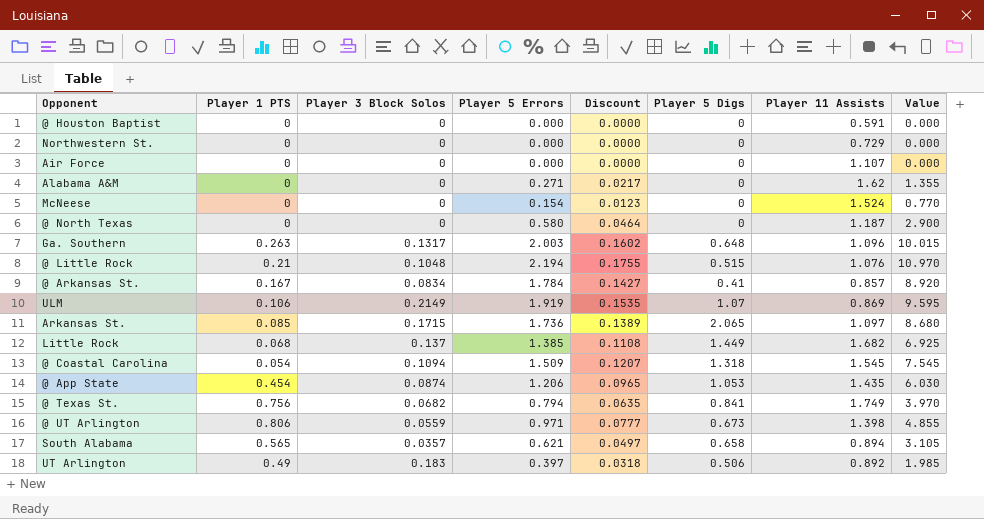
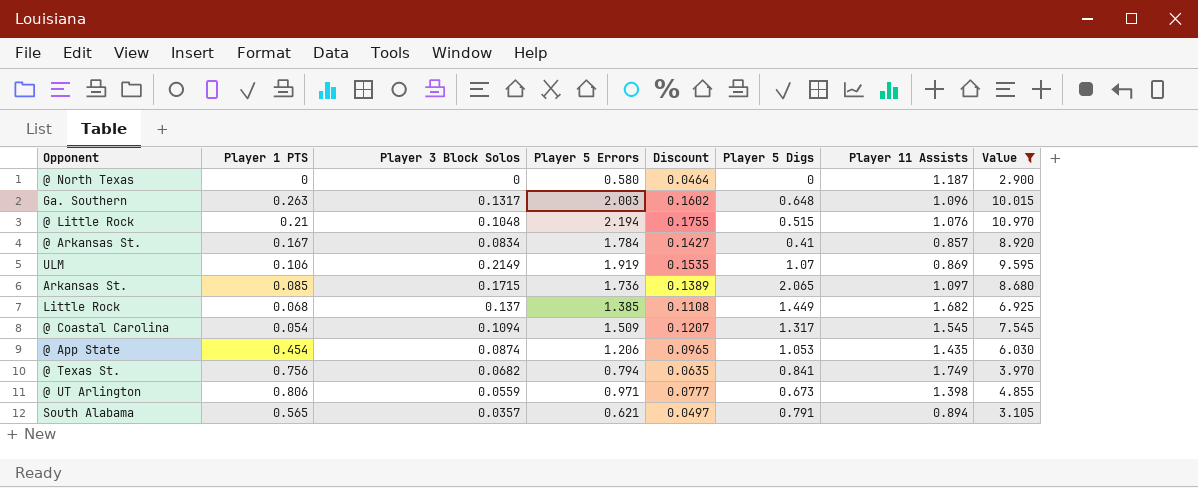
filter: none -> Value >= 2.900
@ Coastal Carolina | Player 5 Digs: 1.318 -> 1.317
South Alabama | Player 5 Digs: 0.658 -> 0.791

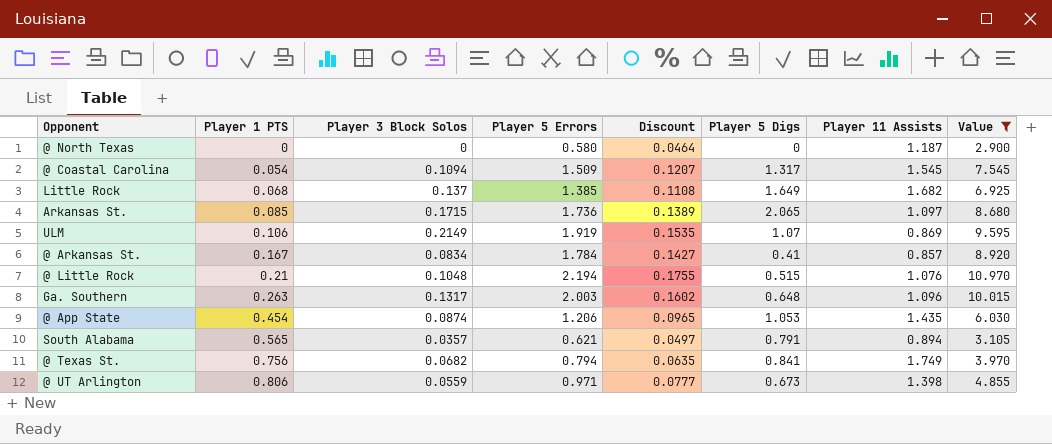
row order: none -> Player 1 PTS ascending
Little Rock | Player 5 Digs: 1.449 -> 1.649

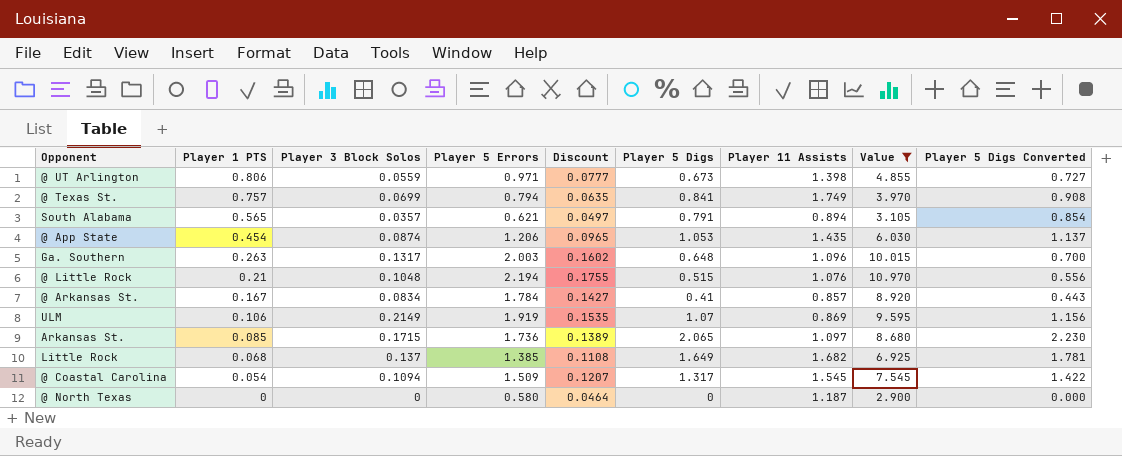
row order: Player 1 PTS ascending -> Player 1 PTS descending
column Player 5 Digs Converted | formula: none -> [Player 5 Digs] * 1.08
@ Texas St. | Player 1 PTS: 0.756 -> 0.757
@ Texas St. | Player 3 Block Solos: 0.0682 -> 0.0699

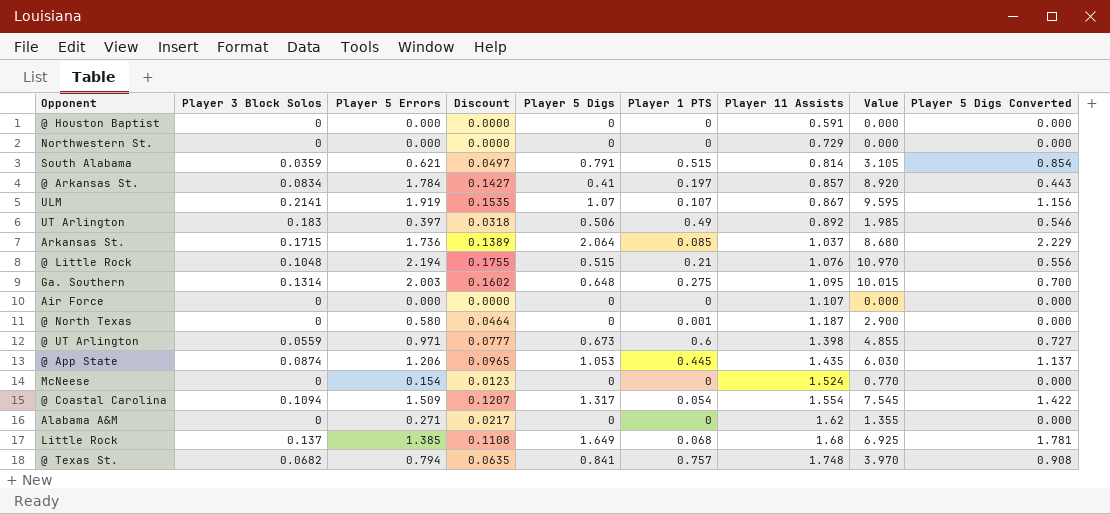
filter: Value >= 2.900 -> none
row order: Player 1 PTS descending -> Player 11 Assists ascending
column Player 1 PTS | position: 2 -> 6
South Alabama | Player 3 Block Solos: 0.0357 -> 0.0359
South Alabama | Player 1 PTS: 0.565 -> 0.515
South Alabama | Player 11 Assists: 0.894 -> 0.814
@ Arkansas St. | Player 1 PTS: 0.167 -> 0.197
ULM | Player 3 Block Solos: 0.2149 -> 0.2141
ULM | Player 1 PTS: 0.106 -> 0.107
ULM | Player 11 Assists: 0.869 -> 0.867
Arkansas St. | Player 5 Digs: 2.065 -> 2.064
Arkansas St. | Player 11 Assists: 1.097 -> 1.037
Arkansas St. | Player 5 Digs Converted: 2.230 -> 2.229
Ga. Southern | Player 3 Block Solos: 0.1317 -> 0.1314
Ga. Southern | Player 1 PTS: 0.263 -> 0.275
Ga. Southern | Player 11 Assists: 1.096 -> 1.095
@ North Texas | Player 1 PTS: 0 -> 0.001
@ UT Arlington | Player 1 PTS: 0.806 -> 0.6
@ App State | Player 1 PTS: 0.454 -> 0.445
@ Coastal Carolina | Player 11 Assists: 1.545 -> 1.554
Little Rock | Player 11 Assists: 1.682 -> 1.68
@ Texas St. | Player 3 Block Solos: 0.0699 -> 0.0682
@ Texas St. | Player 11 Assists: 1.749 -> 1.748

